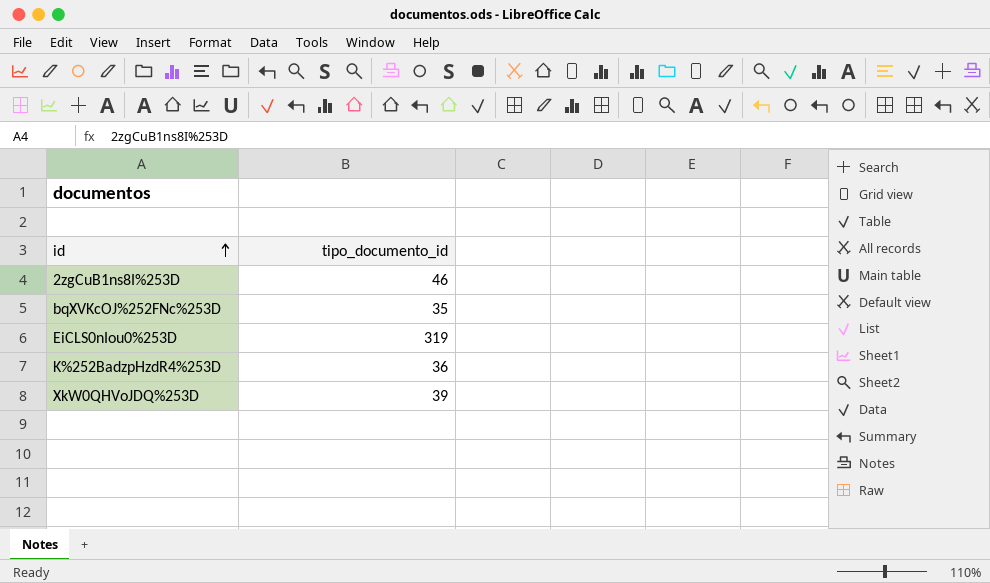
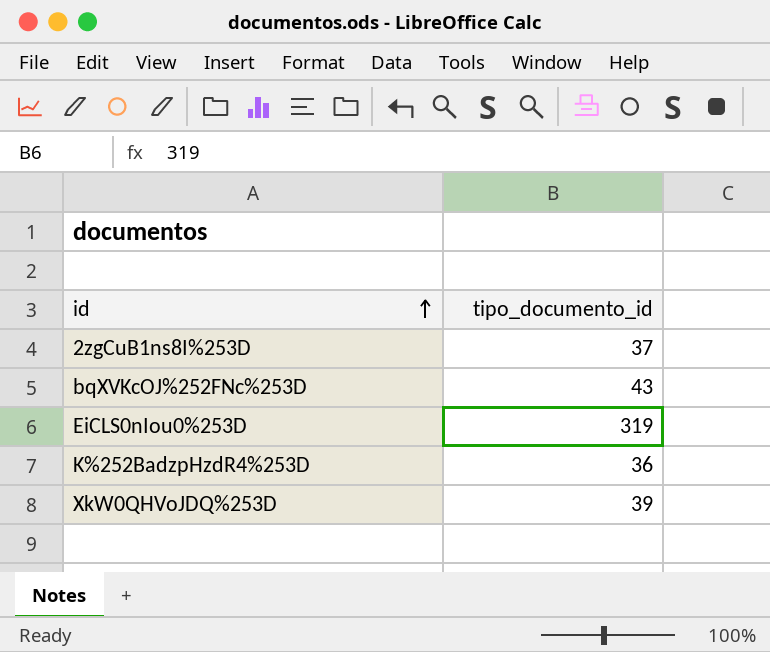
2zgCuB1ns8I%253D | tipo_documento_id: 46 -> 37
bqXVKcOJ%252FNc%253D | tipo_documento_id: 35 -> 43

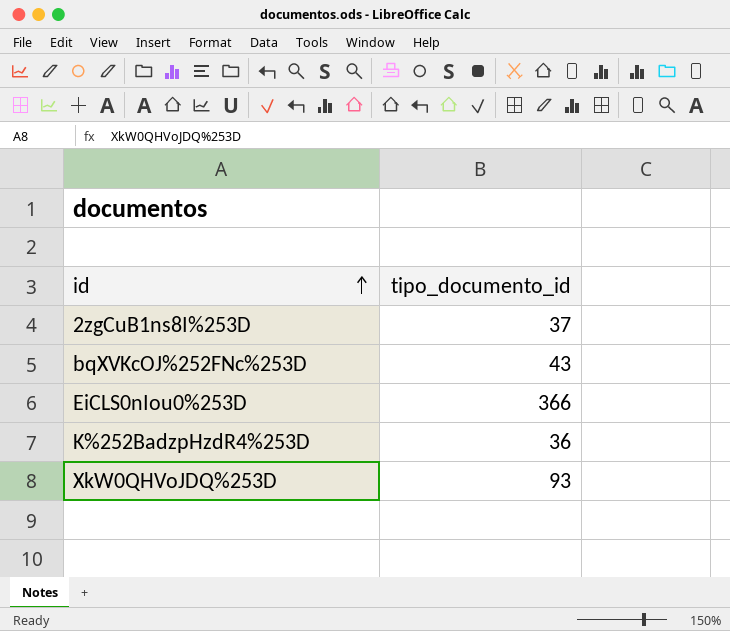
EiCLS0nIou0%253D | tipo_documento_id: 319 -> 366
XkW0QHVoJDQ%253D | tipo_documento_id: 39 -> 93

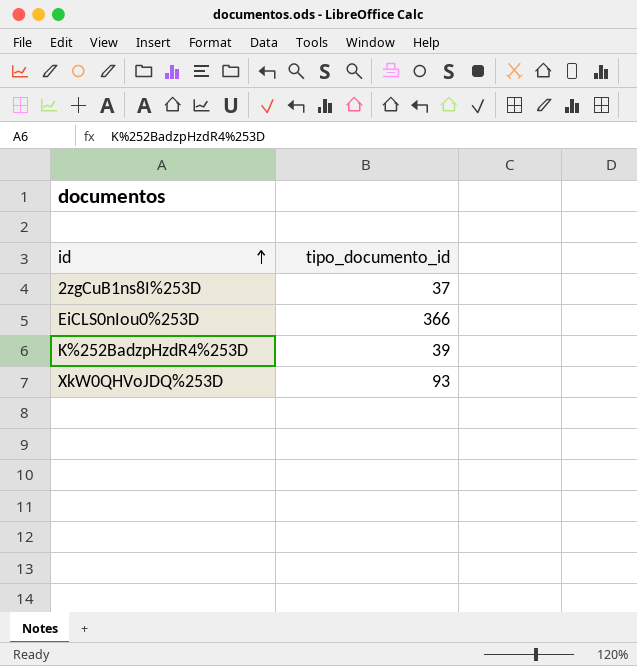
row bqXVKcOJ%252FNc%253D: 43 -> none
K%252BadzpHzdR4%253D | tipo_documento_id: 36 -> 39

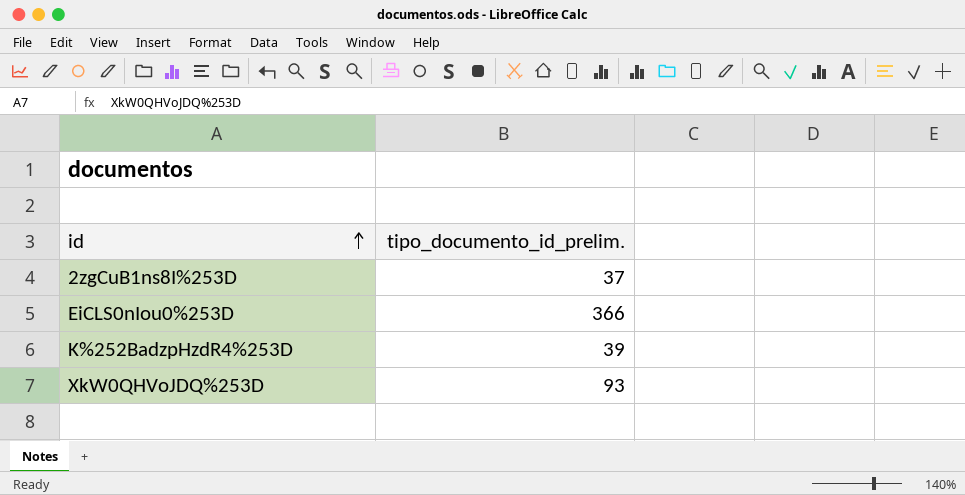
column name: tipo_documento_id -> tipo_documento_id_prelim.

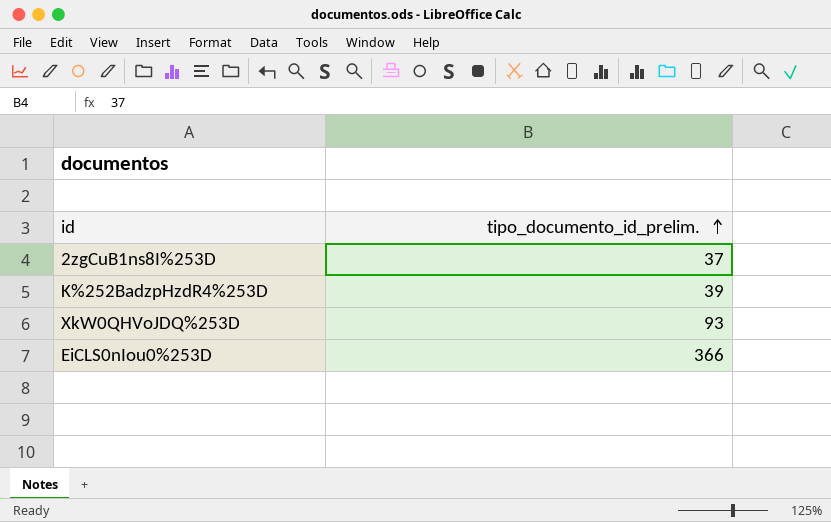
row order: id ascending -> tipo_documento_id_prelim. ascending

